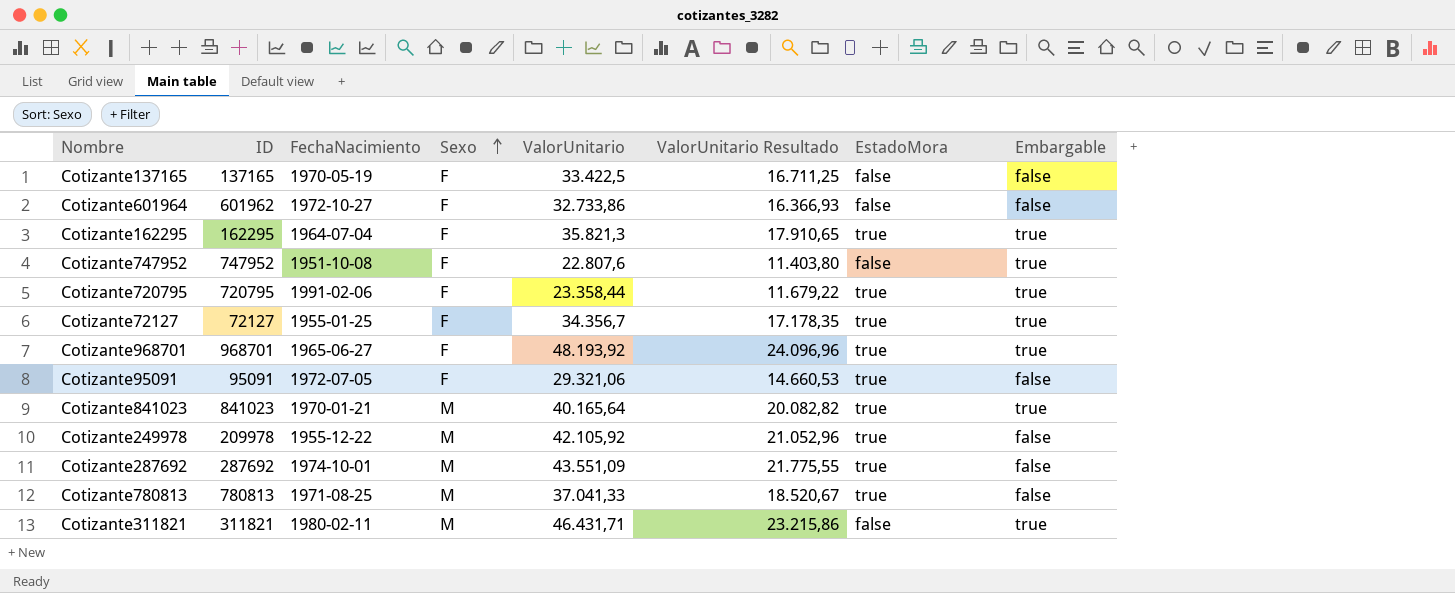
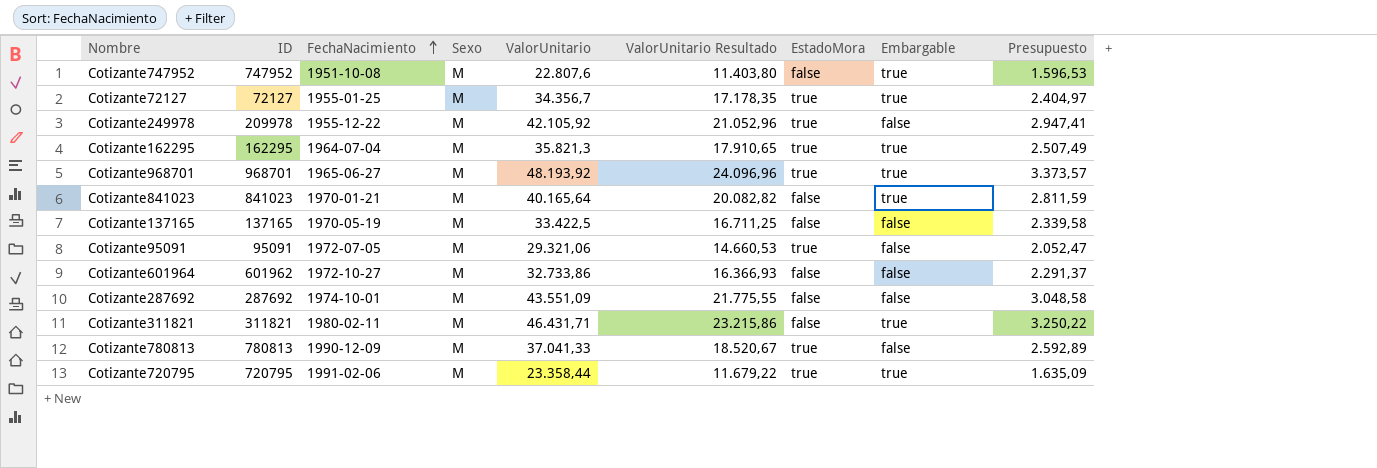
row order: Sexo ascending -> FechaNacimiento ascending
column Presupuesto | formula: none -> [ValorUnitario] * 0,07
Cotizante747952 | Sexo: F -> M
Cotizante72127 | Sexo: F -> M
Cotizante162295 | Sexo: F -> M
Cotizante968701 | Sexo: F -> M
Cotizante841023 | EstadoMora: true -> false
Cotizante137165 | Sexo: F -> M
Cotizante95091 | Sexo: F -> M
Cotizante601964 | Sexo: F -> M
Cotizante287692 | EstadoMora: true -> false
Cotizante780813 | FechaNacimiento: 1971-08-25 -> 1990-12-09
Cotizante720795 | Sexo: F -> M

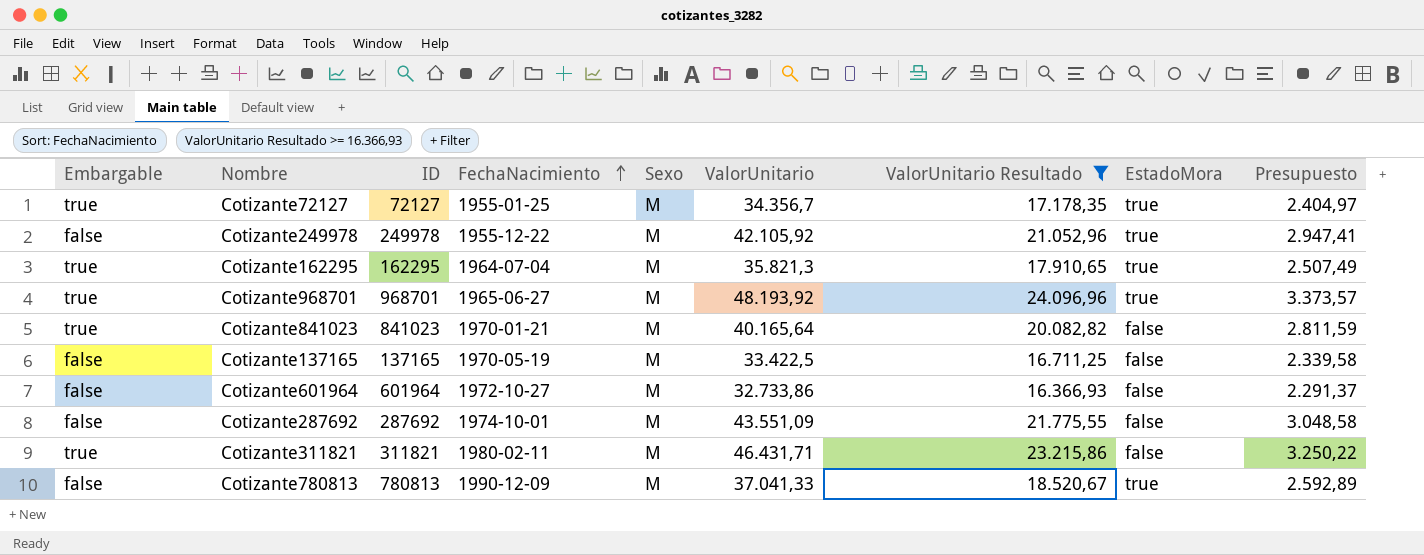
filter: none -> ValorUnitario Resultado >= 16.366,93
column Embargable | position: 8 -> 1
Cotizante249978 | ID: 209978 -> 249978
Cotizante601964 | ID: 601962 -> 601964

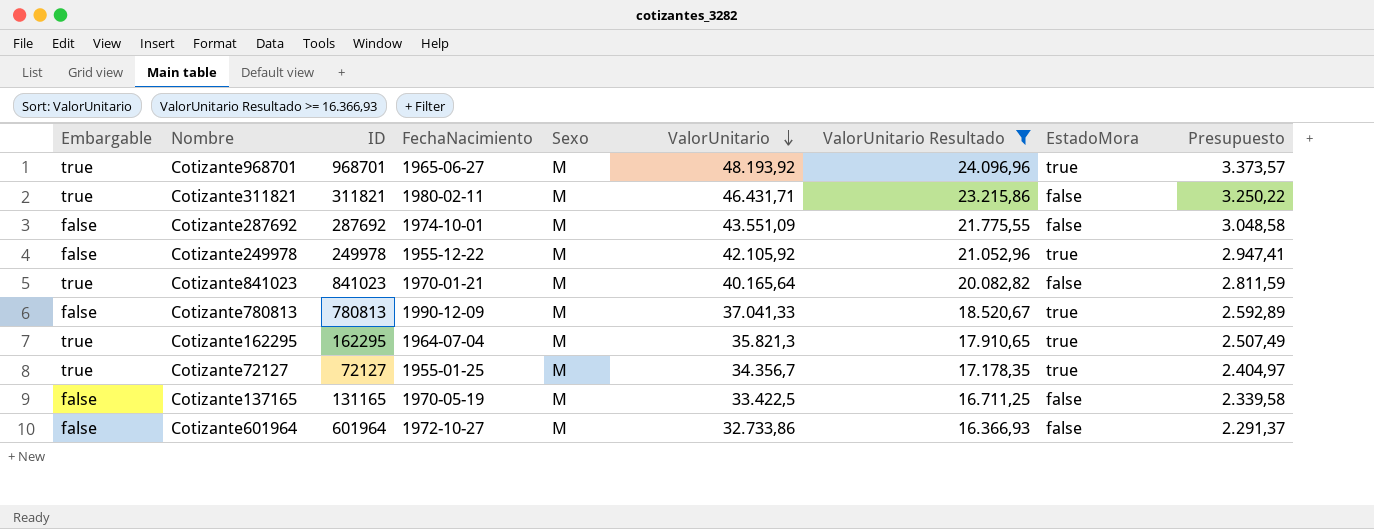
row order: FechaNacimiento ascending -> ValorUnitario descending
Cotizante137165 | ID: 137165 -> 131165

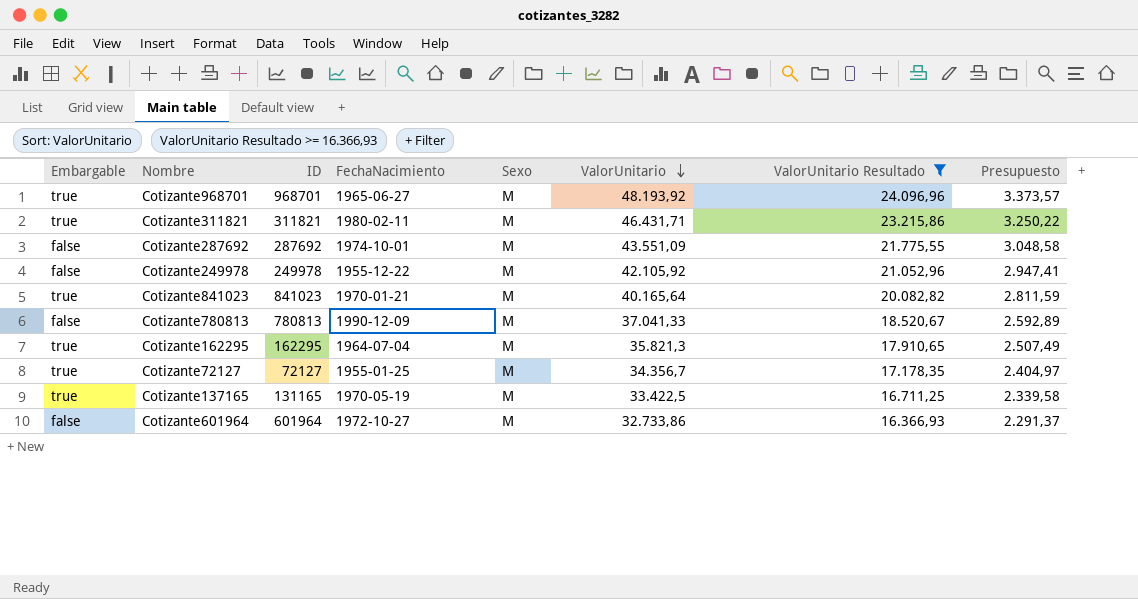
column EstadoMora | position: 8 -> none
Cotizante137165 | Embargable: false -> true

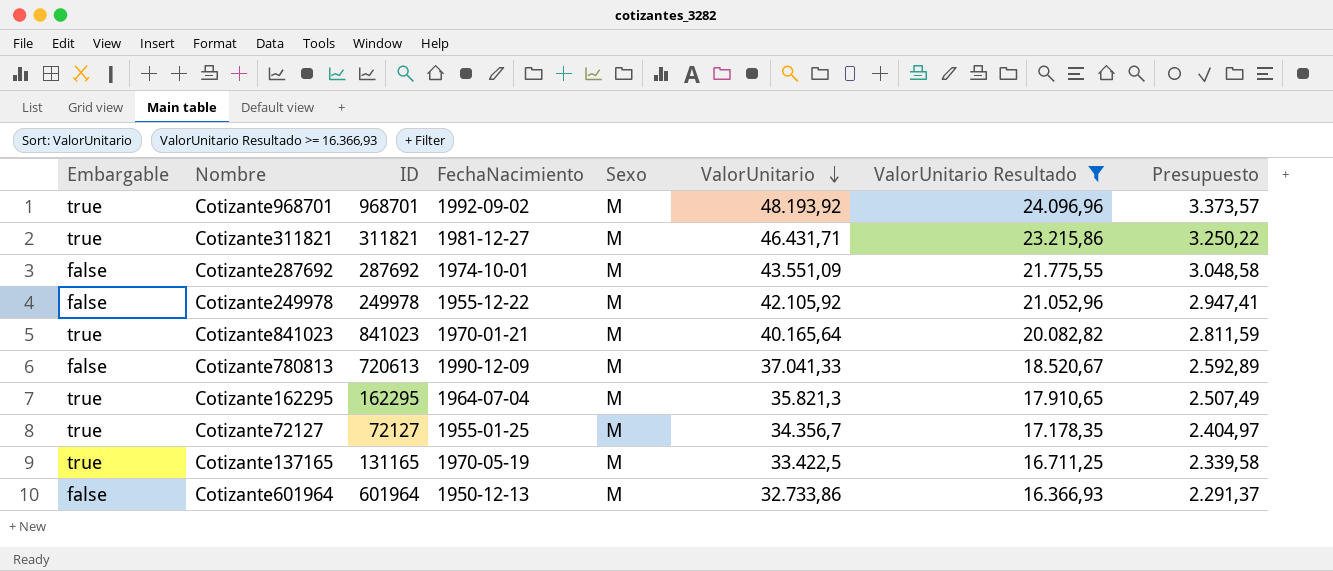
Cotizante968701 | FechaNacimiento: 1965-06-27 -> 1992-09-02
Cotizante311821 | FechaNacimiento: 1980-02-11 -> 1981-12-27
Cotizante780813 | ID: 780813 -> 720613
Cotizante601964 | FechaNacimiento: 1972-10-27 -> 1950-12-13

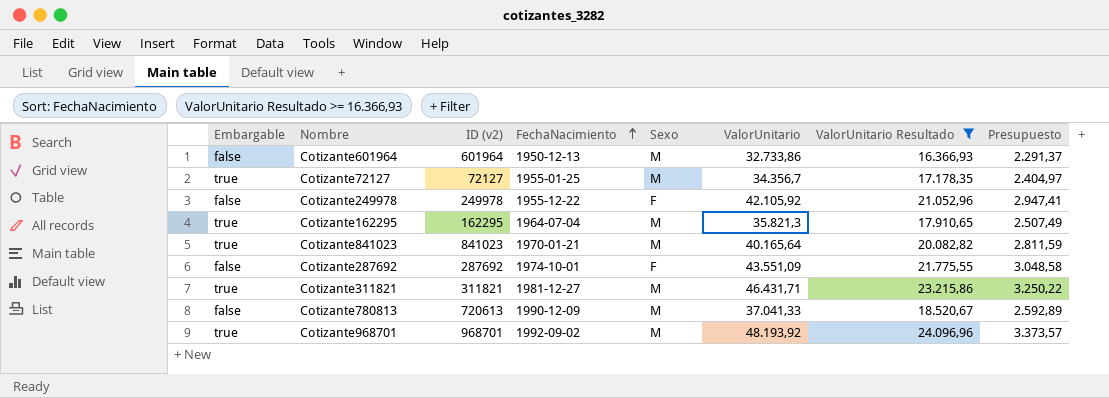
row order: ValorUnitario descending -> FechaNacimiento ascending
column name: ID -> ID (v2)
row Cotizante137165: true | 131165 | 1970-05-19 | M | 33.422,5 | 16.711,25 | 2.339,58 -> none
Cotizante249978 | Sexo: M -> F
Cotizante287692 | Sexo: M -> F

